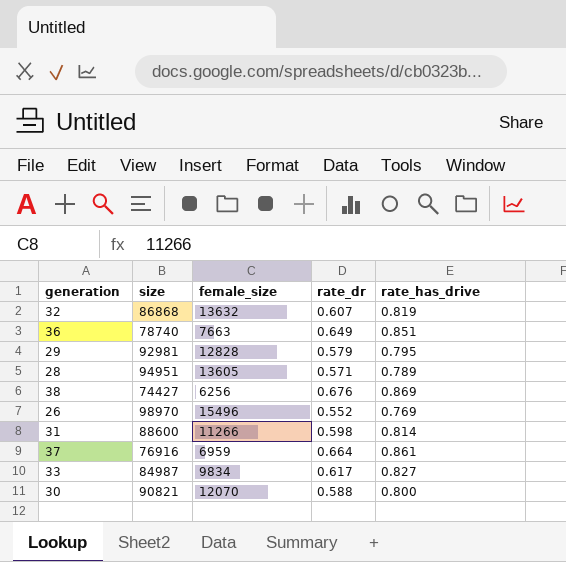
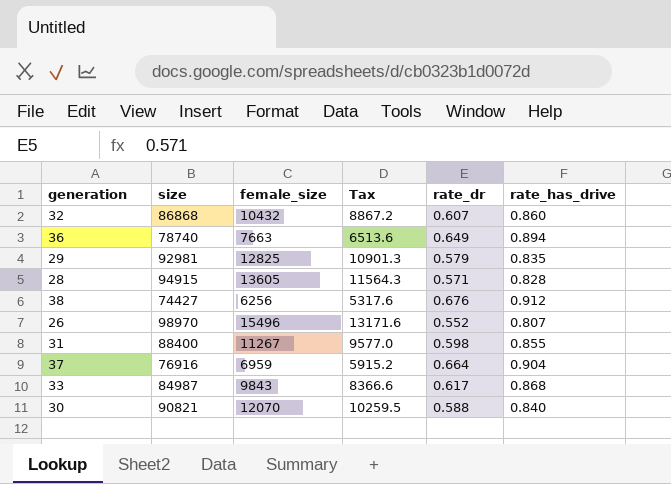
column Tax | formula: none -> [female_size] * 0.85
32 | female_size: 13632 -> 10432
32 | rate_has_drive: 0.819 -> 0.860
36 | rate_has_drive: 0.851 -> 0.894
29 | female_size: 12828 -> 12825
29 | rate_has_drive: 0.795 -> 0.835
28 | size: 94951 -> 94915
28 | rate_has_drive: 0.789 -> 0.828
38 | rate_has_drive: 0.869 -> 0.912
26 | rate_has_drive: 0.769 -> 0.807
31 | size: 88600 -> 88400
31 | female_size: 11266 -> 11267
31 | rate_has_drive: 0.814 -> 0.855
37 | rate_has_drive: 0.861 -> 0.904
33 | female_size: 9834 -> 9843
33 | rate_has_drive: 0.827 -> 0.868
30 | rate_has_drive: 0.800 -> 0.840

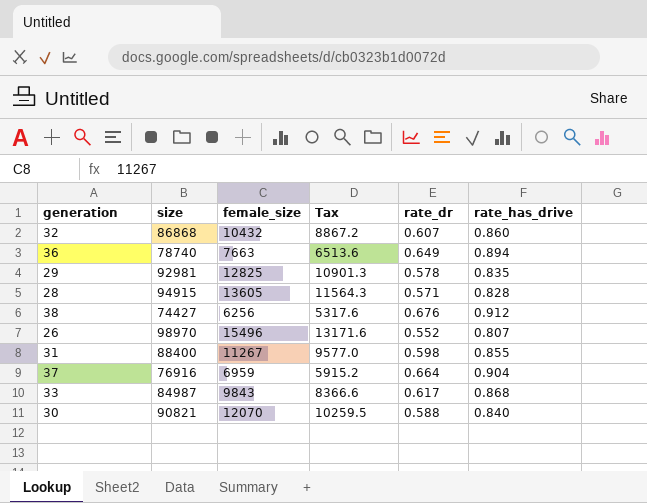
29 | rate_dr: 0.579 -> 0.578

